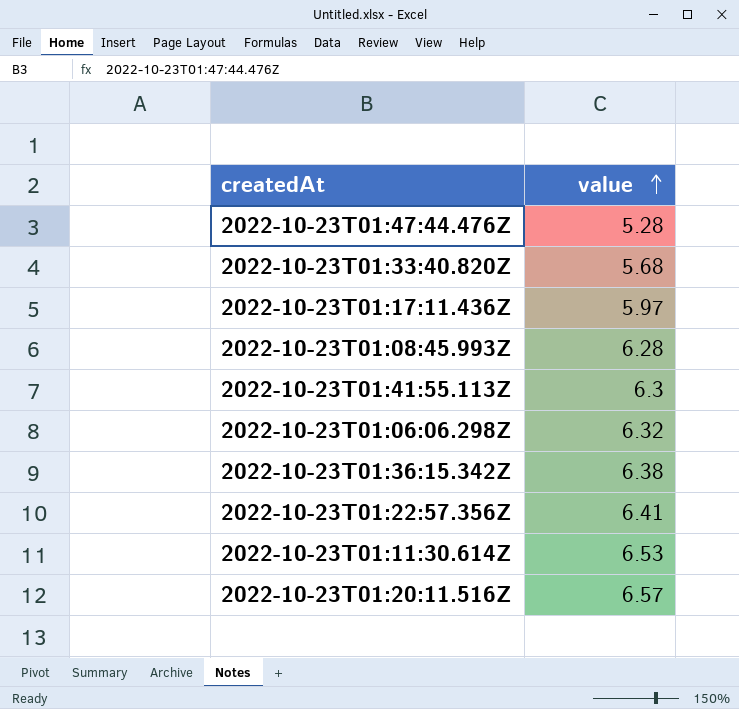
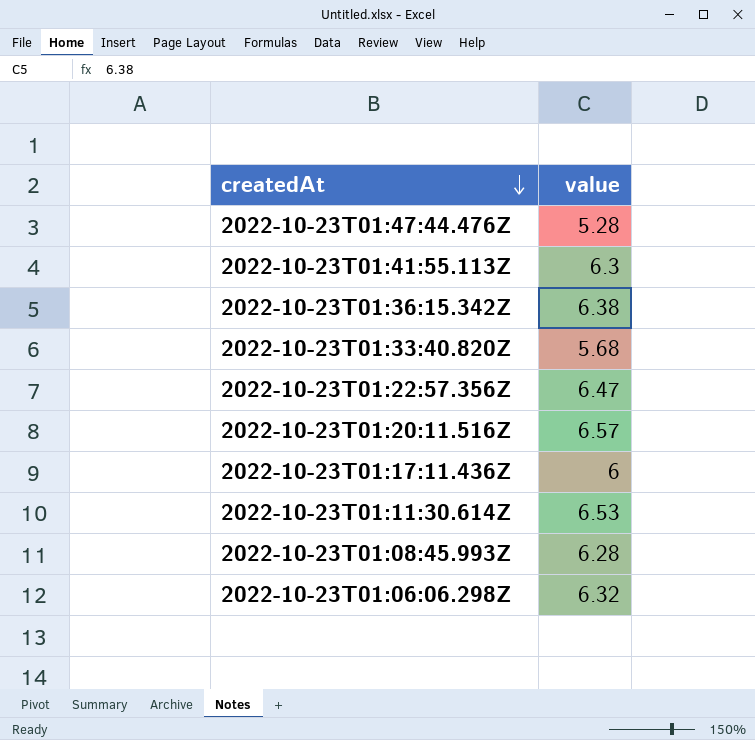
row order: value ascending -> createdAt descending
2022-10-23T01:22:57.356Z | value: 6.41 -> 6.47
2022-10-23T01:17:11.436Z | value: 5.97 -> 6

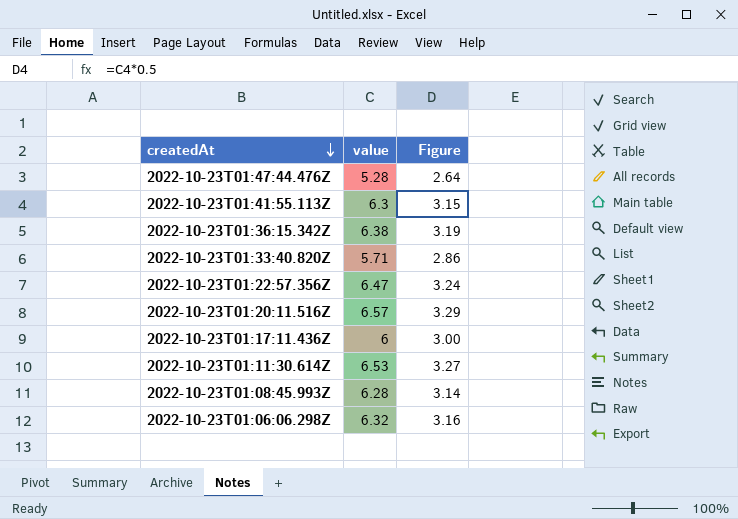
column Figure | formula: none -> [value] * 0.5
2022-10-23T01:33:40.820Z | value: 5.68 -> 5.71

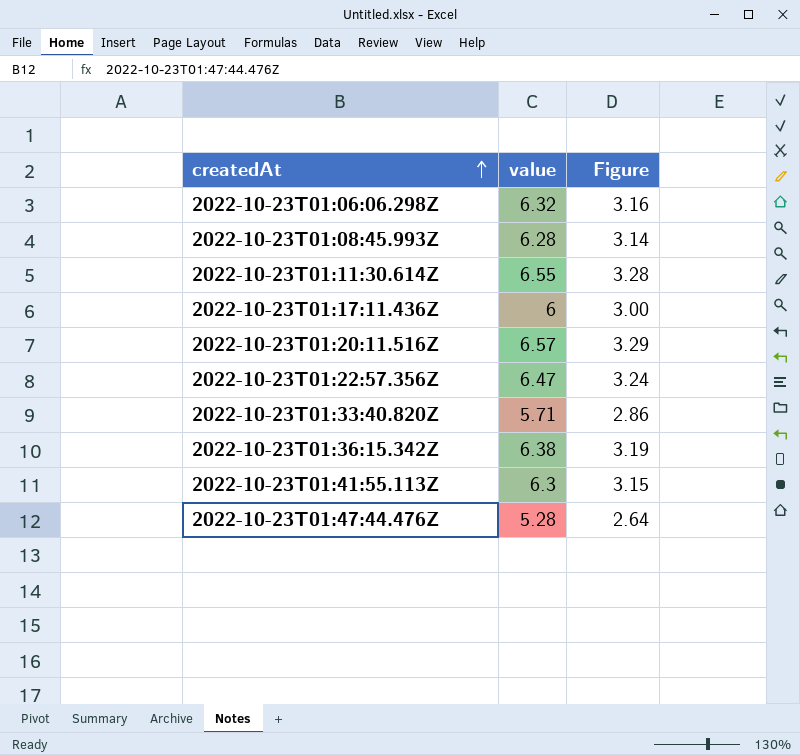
row order: createdAt descending -> createdAt ascending
2022-10-23T01:11:30.614Z | value: 6.53 -> 6.55
2022-10-23T01:11:30.614Z | Figure: 3.27 -> 3.28

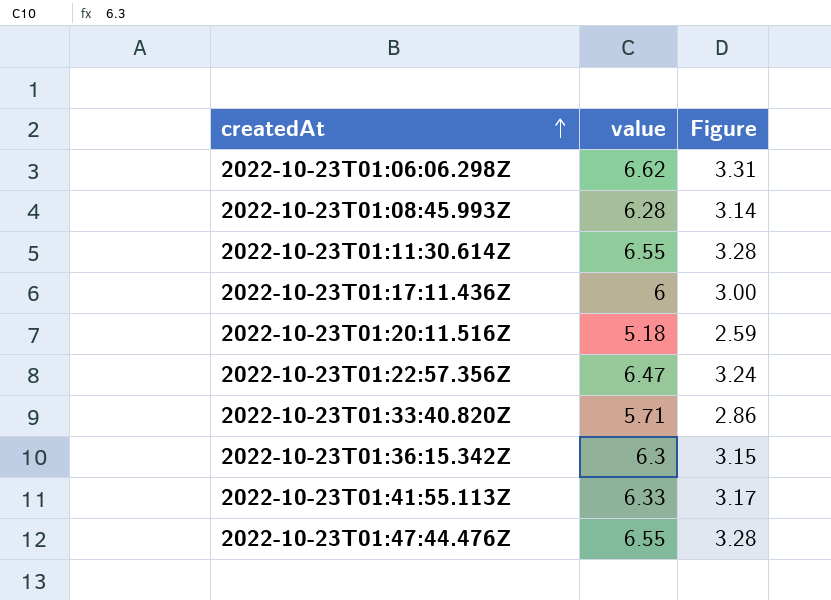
2022-10-23T01:06:06.298Z | value: 6.32 -> 6.62
2022-10-23T01:06:06.298Z | Figure: 3.16 -> 3.31
2022-10-23T01:20:11.516Z | value: 6.57 -> 5.18
2022-10-23T01:20:11.516Z | Figure: 3.29 -> 2.59
2022-10-23T01:36:15.342Z | value: 6.38 -> 6.3
2022-10-23T01:36:15.342Z | Figure: 3.19 -> 3.15
2022-10-23T01:41:55.113Z | value: 6.3 -> 6.33
2022-10-23T01:41:55.113Z | Figure: 3.15 -> 3.17
2022-10-23T01:47:44.476Z | value: 5.28 -> 6.55
2022-10-23T01:47:44.476Z | Figure: 2.64 -> 3.28

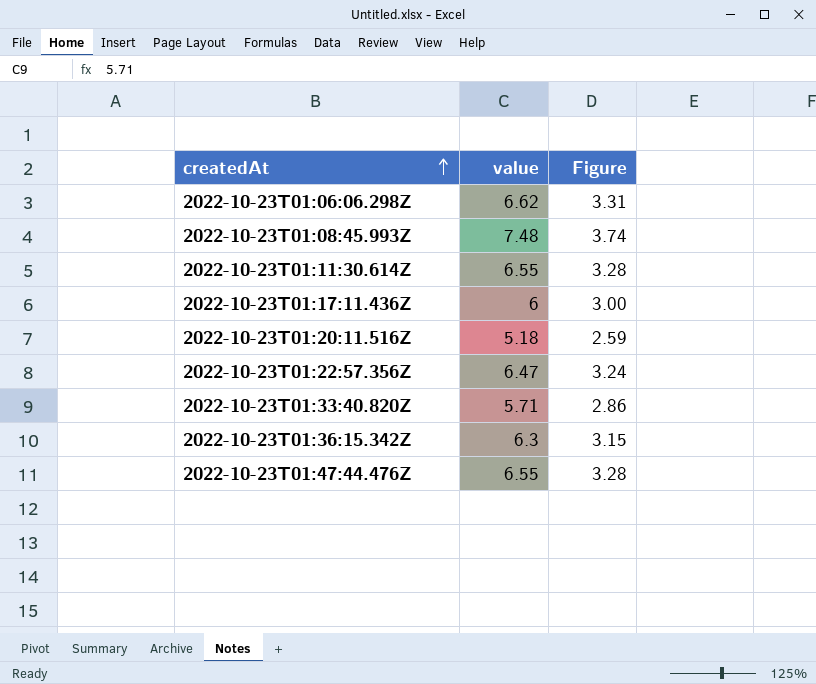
row 2022-10-23T01:41:55.113Z: 6.33 | 3.17 -> none
2022-10-23T01:08:45.993Z | value: 6.28 -> 7.48
2022-10-23T01:08:45.993Z | Figure: 3.14 -> 3.74

